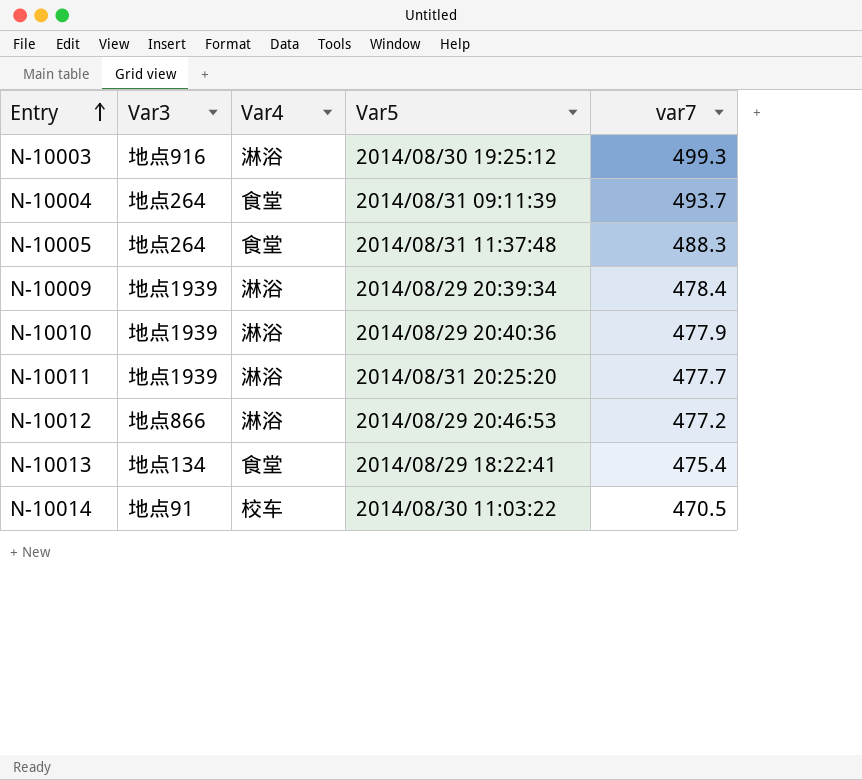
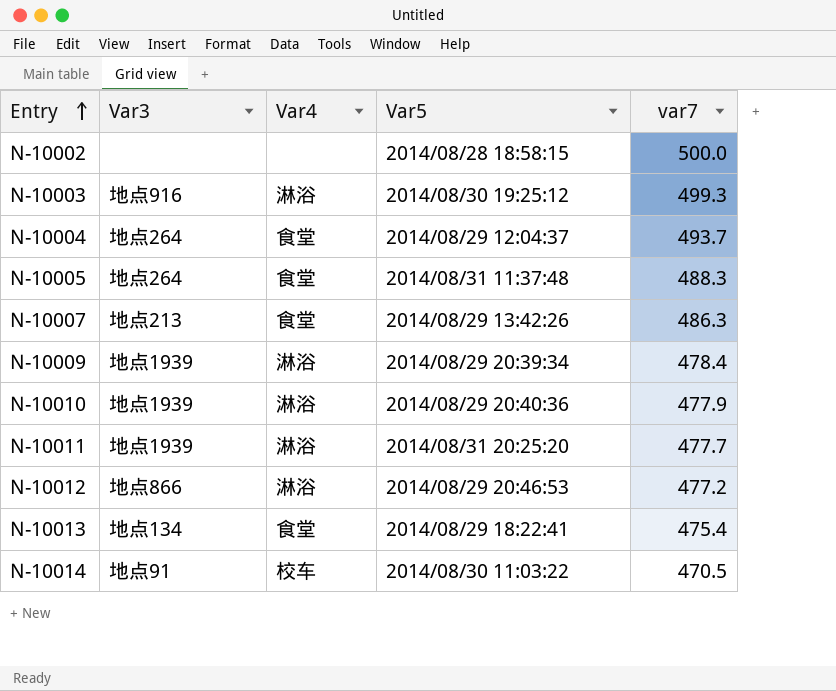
row N-10002: none -> none | none | 2014/08/28 18:58:15 | 500.0
N-10004 | Var5: 2014/08/31 09:11:39 -> 2014/08/29 12:04:37
row N-10007: none -> 地点213 | 食堂 | 2014/08/29 13:42:26 | 486.3

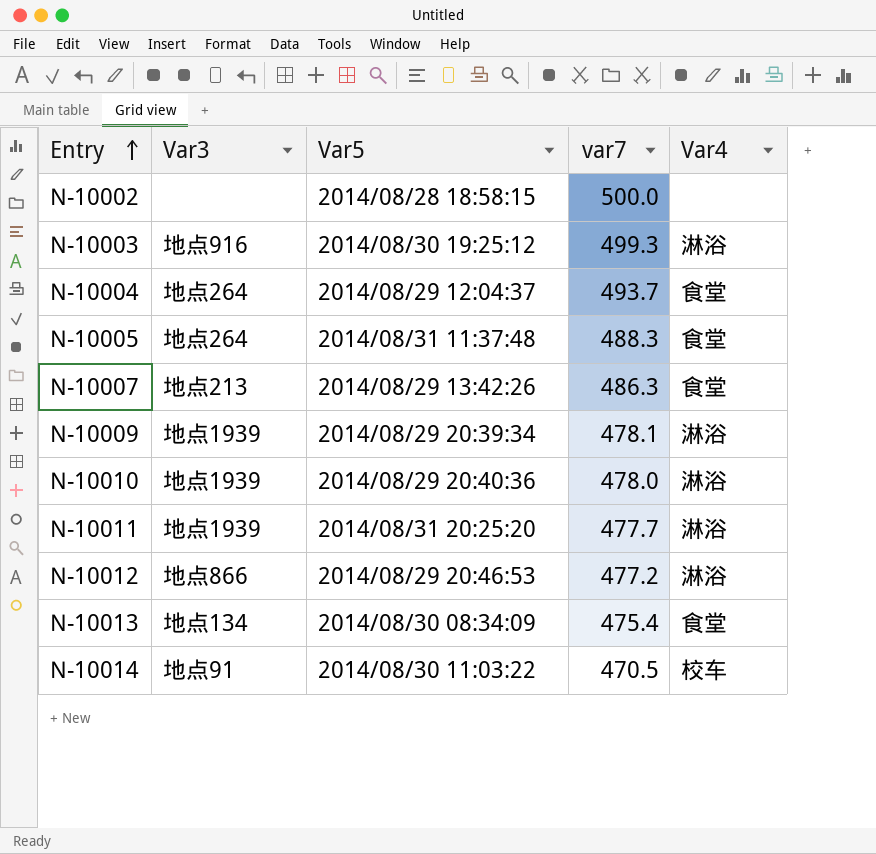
column Var4 | position: 3 -> 5
N-10009 | var7: 478.4 -> 478.1
N-10010 | var7: 477.9 -> 478.0
N-10013 | Var5: 2014/08/29 18:22:41 -> 2014/08/30 08:34:09

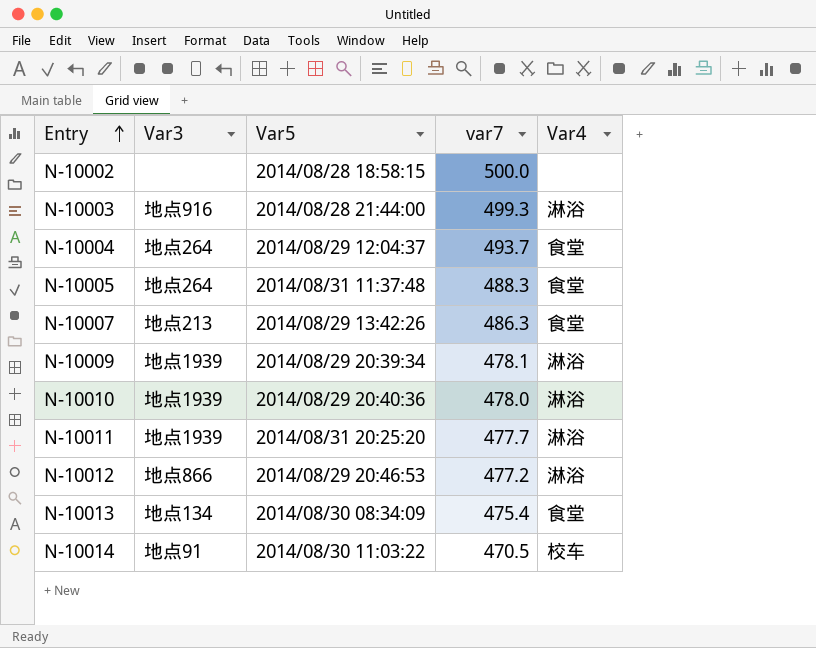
N-10003 | Var5: 2014/08/30 19:25:12 -> 2014/08/28 21:44:00

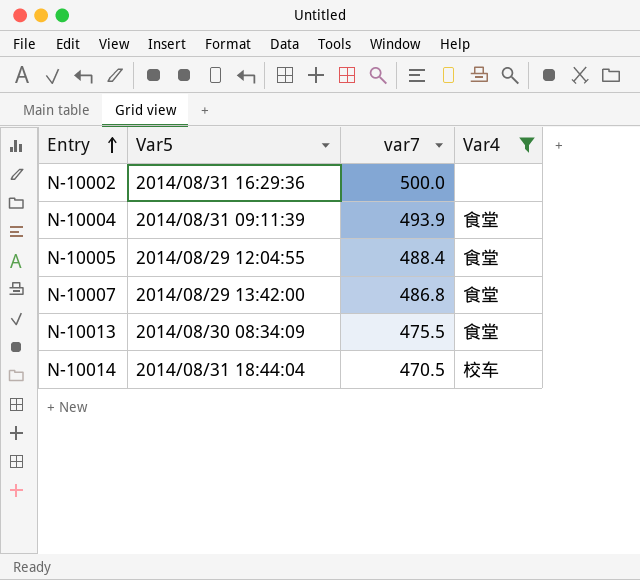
filter: none -> Var4 != 淋浴
column Var3 | position: 2 -> none
N-10002 | Var5: 2014/08/28 18:58:15 -> 2014/08/31 16:29:36
N-10004 | Var5: 2014/08/29 12:04:37 -> 2014/08/31 09:11:39
N-10004 | var7: 493.7 -> 493.9
N-10005 | Var5: 2014/08/31 11:37:48 -> 2014/08/29 12:04:55
N-10005 | var7: 488.3 -> 488.4
N-10007 | Var5: 2014/08/29 13:42:26 -> 2014/08/29 13:42:00
N-10007 | var7: 486.3 -> 486.8
N-10013 | var7: 475.4 -> 475.5
N-10014 | Var5: 2014/08/30 11:03:22 -> 2014/08/31 18:44:04

